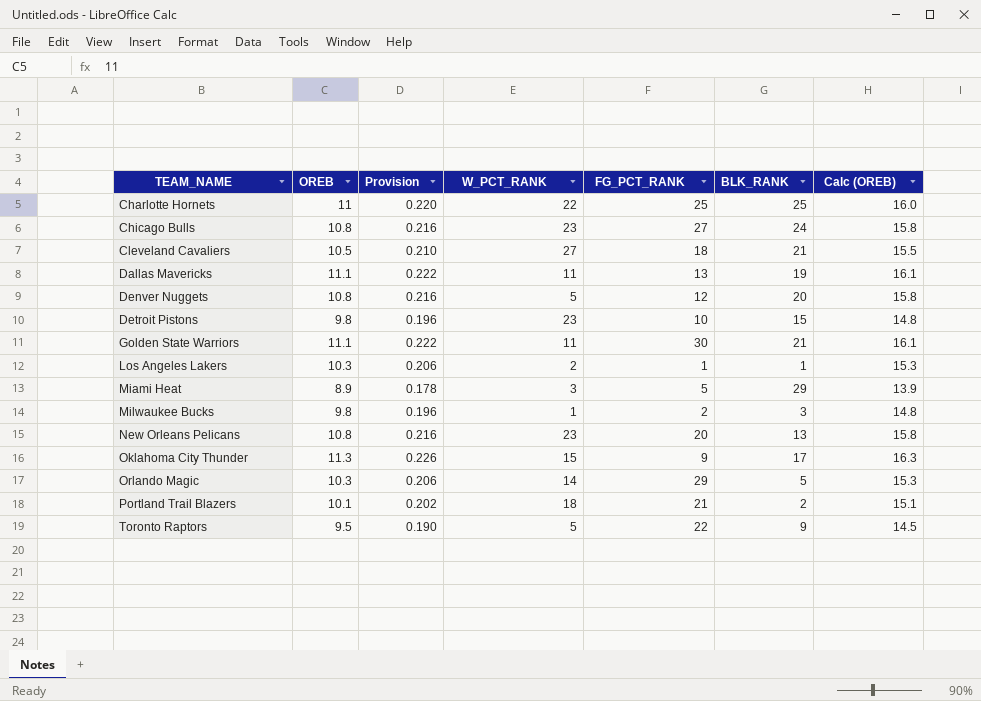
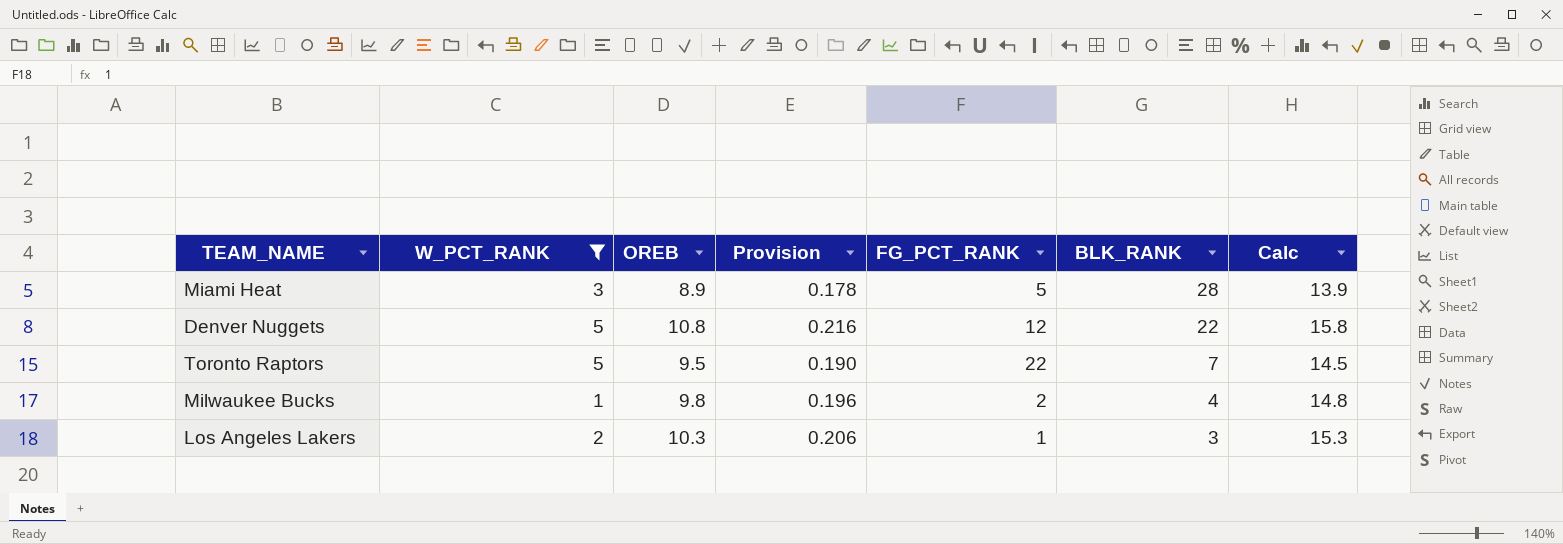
filter: none -> W_PCT_RANK <= 5
row order: TEAM_NAME ascending -> BLK_RANK descending
column W_PCT_RANK | position: 4 -> 2
column name: Calc (OREB) -> Calc
Miami Heat | BLK_RANK: 29 -> 28
Denver Nuggets | BLK_RANK: 20 -> 22
Toronto Raptors | BLK_RANK: 9 -> 7
Milwaukee Bucks | BLK_RANK: 3 -> 4
Los Angeles Lakers | BLK_RANK: 1 -> 3

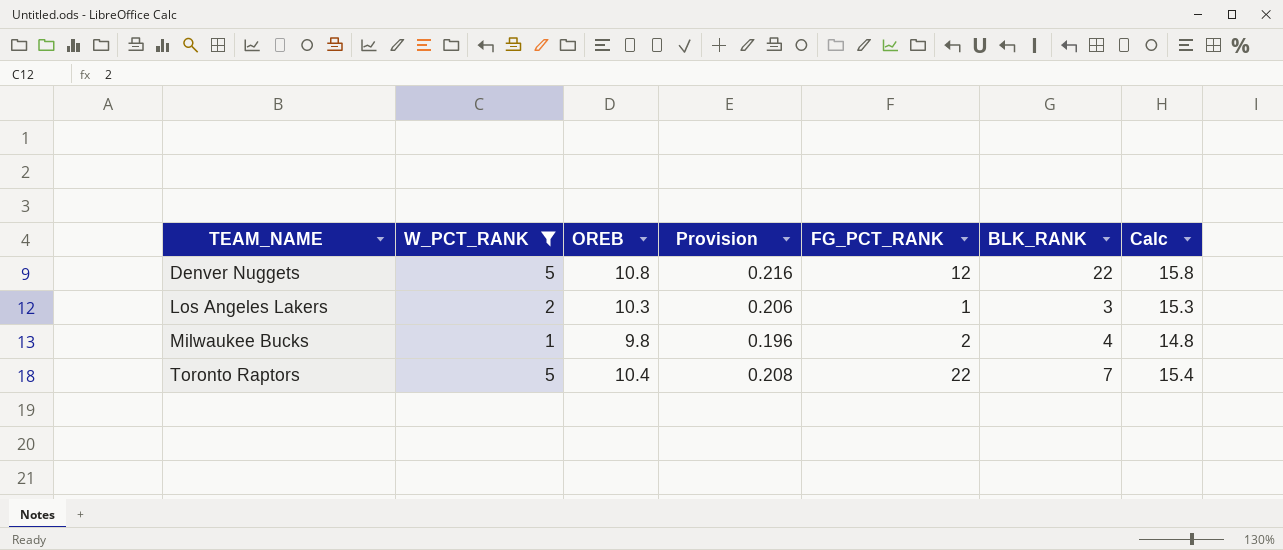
row order: BLK_RANK descending -> TEAM_NAME ascending
row Miami Heat: 3 | 8.9 | 0.178 | 5 | 28 | 13.9 -> none
Toronto Raptors | OREB: 9.5 -> 10.4
Toronto Raptors | Provision: 0.190 -> 0.208
Toronto Raptors | Calc: 14.5 -> 15.4

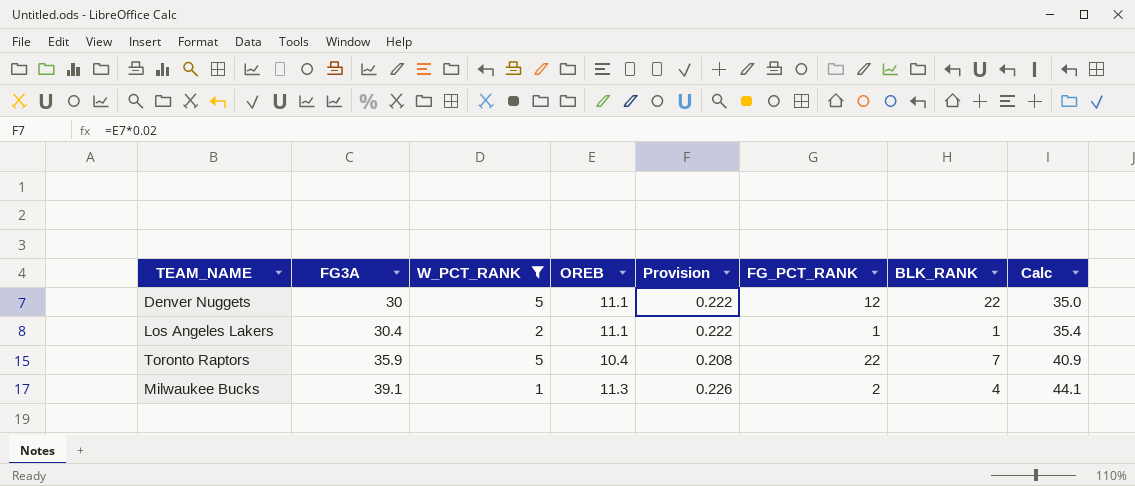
row order: TEAM_NAME ascending -> FG3A ascending
column FG3A | position: none -> 2
column Calc | formula: [OREB] + 5 -> [FG3A] + 5
Denver Nuggets | OREB: 10.8 -> 11.1
Denver Nuggets | Provision: 0.216 -> 0.222
Los Angeles Lakers | OREB: 10.3 -> 11.1
Los Angeles Lakers | Provision: 0.206 -> 0.222
Los Angeles Lakers | BLK_RANK: 3 -> 1
Milwaukee Bucks | OREB: 9.8 -> 11.3
Milwaukee Bucks | Provision: 0.196 -> 0.226

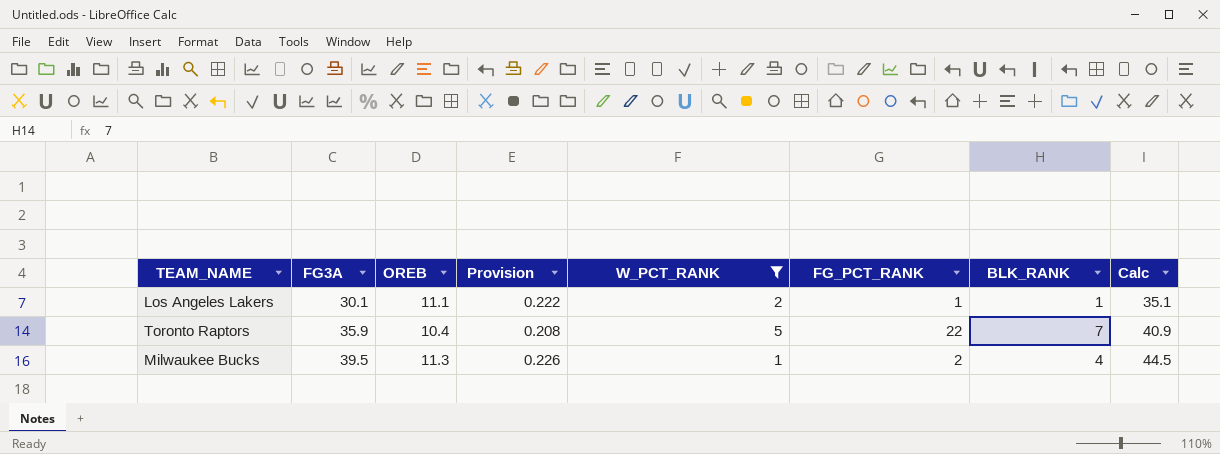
column W_PCT_RANK | position: 3 -> 5
row Denver Nuggets: 30 | 5 | 11.1 | 0.222 | 12 | 22 | 35.0 -> none
Los Angeles Lakers | FG3A: 30.4 -> 30.1
Los Angeles Lakers | Calc: 35.4 -> 35.1
Milwaukee Bucks | FG3A: 39.1 -> 39.5
Milwaukee Bucks | Calc: 44.1 -> 44.5

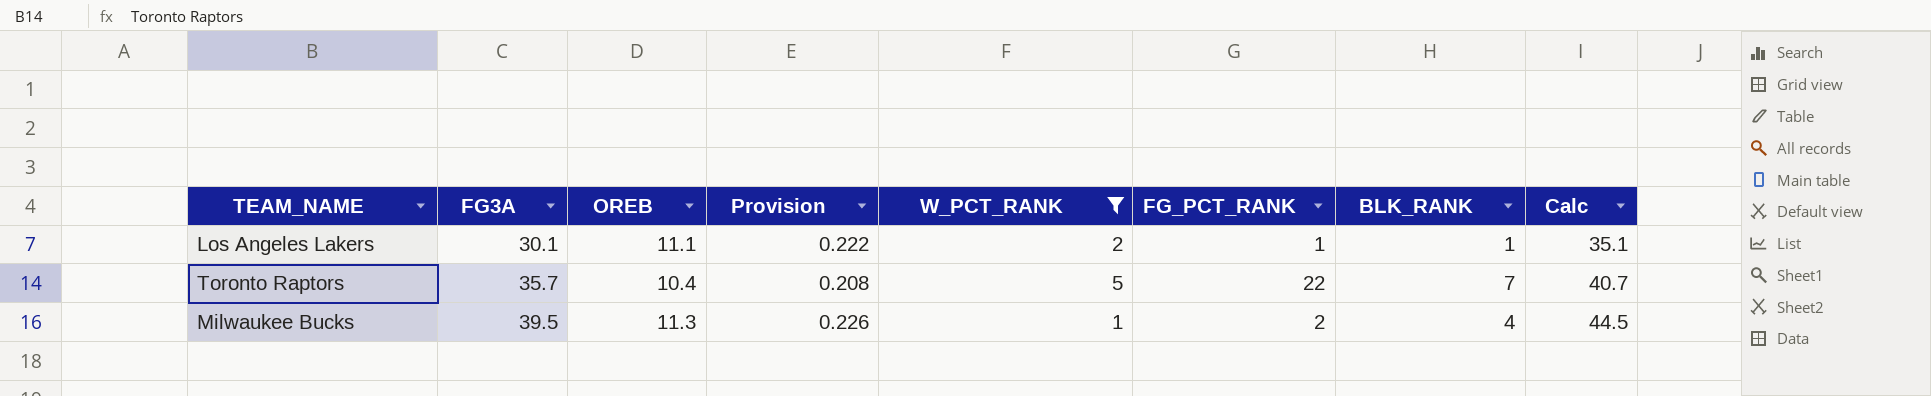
Toronto Raptors | FG3A: 35.9 -> 35.7
Toronto Raptors | Calc: 40.9 -> 40.7

